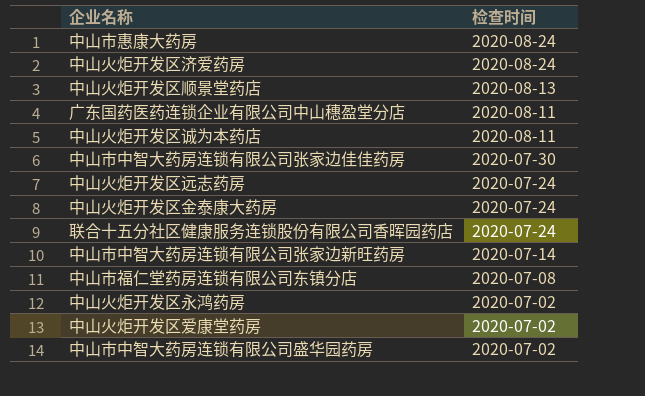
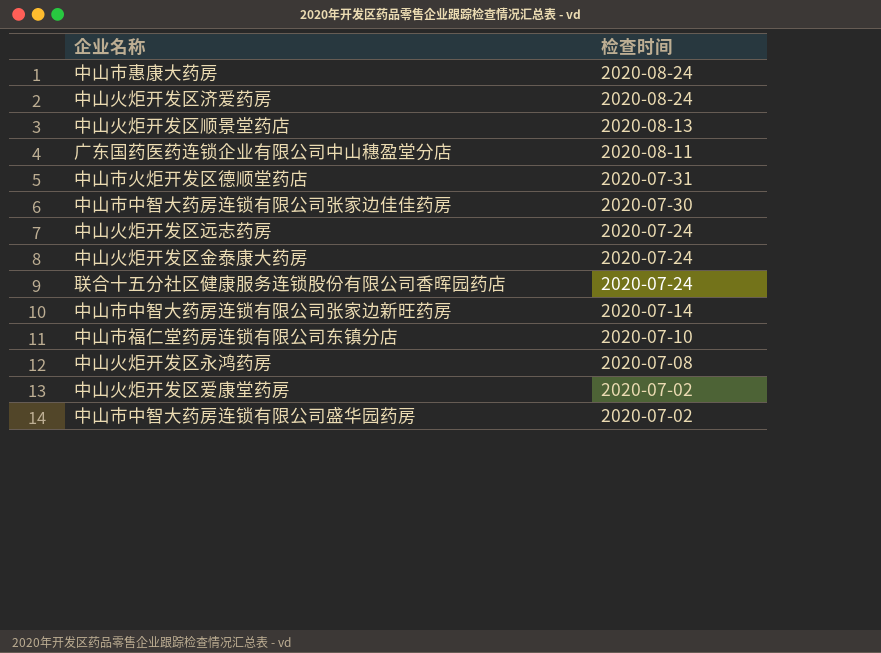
row 中山火炬开发区诚为本药店: 2020-08-11 -> none
row 中山市火炬开发区德顺堂药店: none -> 2020-07-31
中山市福仁堂药房连锁有限公司东镇分店 | 检查时间: 2020-07-08 -> 2020-07-10
中山火炬开发区永鸿药房 | 检查时间: 2020-07-02 -> 2020-07-08

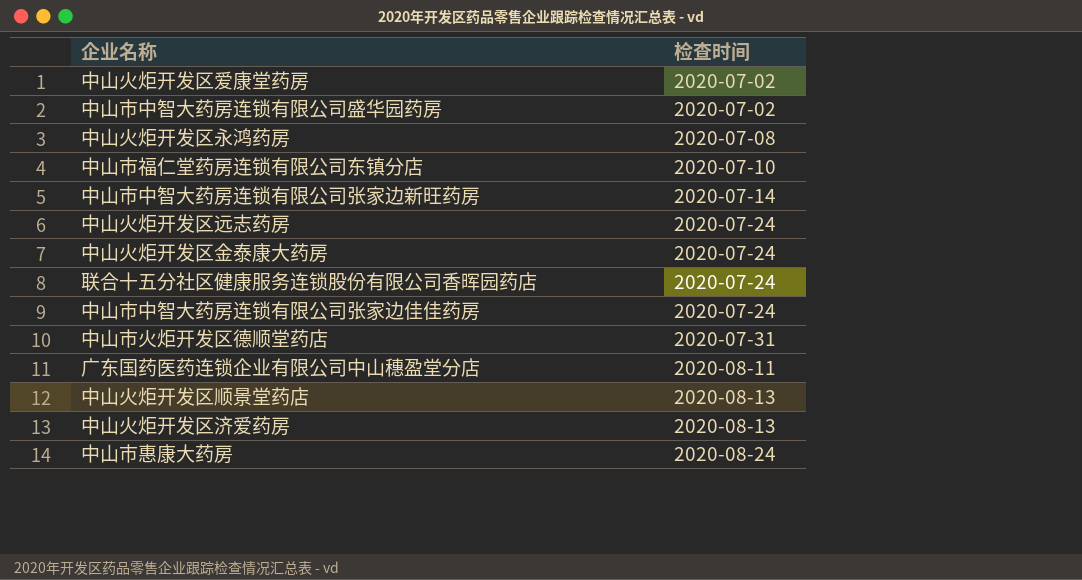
row order: 检查时间 descending -> 检查时间 ascending
中山市中智大药房连锁有限公司张家边佳佳药房 | 检查时间: 2020-07-30 -> 2020-07-24
中山火炬开发区济爱药房 | 检查时间: 2020-08-24 -> 2020-08-13

